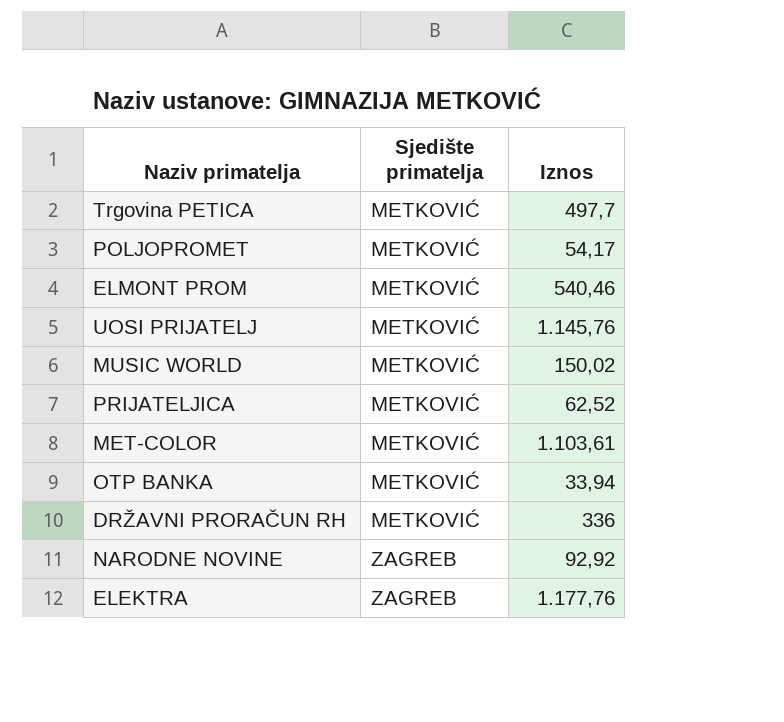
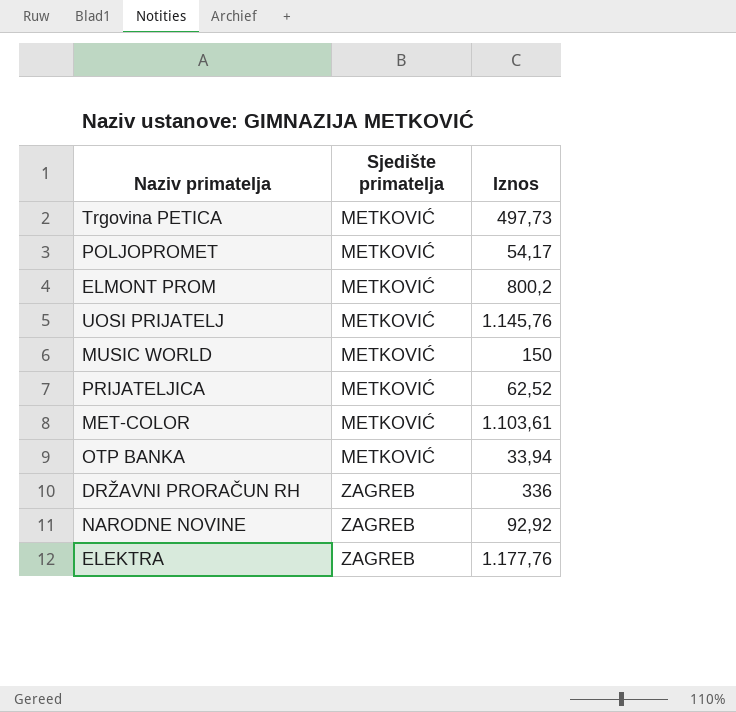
Trgovina PETICA | Iznos: 497,7 -> 497,73
ELMONT PROM | Iznos: 540,46 -> 800,2
MUSIC WORLD | Iznos: 150,02 -> 150
DRŽAVNI PRORAČUN RH | Sjedište primatelja: METKOVIĆ -> ZAGREB

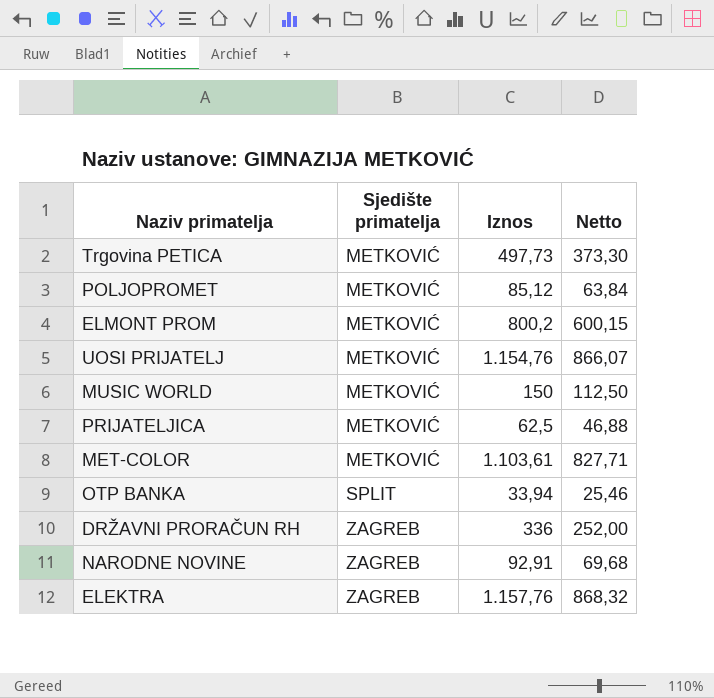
column Netto | formula: none -> [Iznos] * 0,75
POLJOPROMET | Iznos: 54,17 -> 85,12
UOSI PRIJATELJ | Iznos: 1.145,76 -> 1.154,76
PRIJATELJICA | Iznos: 62,52 -> 62,5
OTP BANKA | Sjedište primatelja: METKOVIĆ -> SPLIT
NARODNE NOVINE | Iznos: 92,92 -> 92,91
ELEKTRA | Iznos: 1.177,76 -> 1.157,76

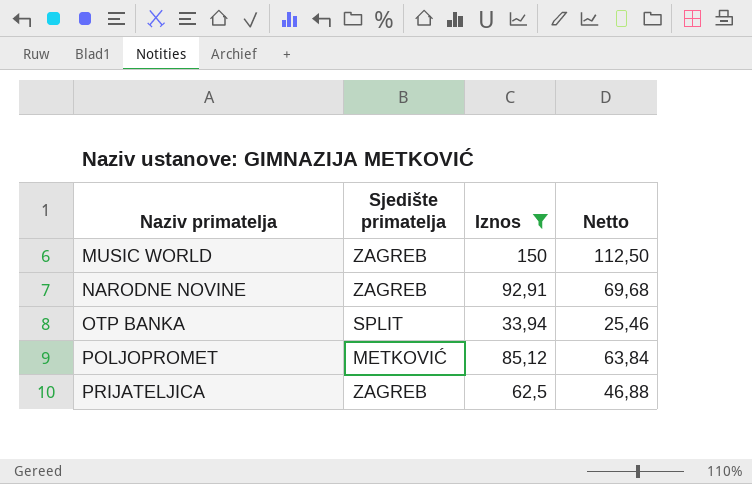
filter: none -> Iznos <= 150
row order: Sjedište primatelja ascending -> Naziv primatelja ascending
MUSIC WORLD | Sjedište primatelja: METKOVIĆ -> ZAGREB
PRIJATELJICA | Sjedište primatelja: METKOVIĆ -> ZAGREB

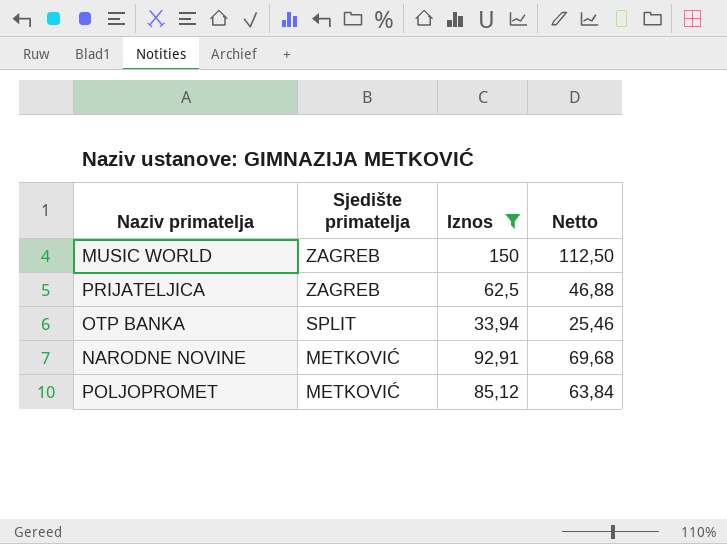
row order: Naziv primatelja ascending -> Sjedište primatelja descending
NARODNE NOVINE | Sjedište primatelja: ZAGREB -> METKOVIĆ

